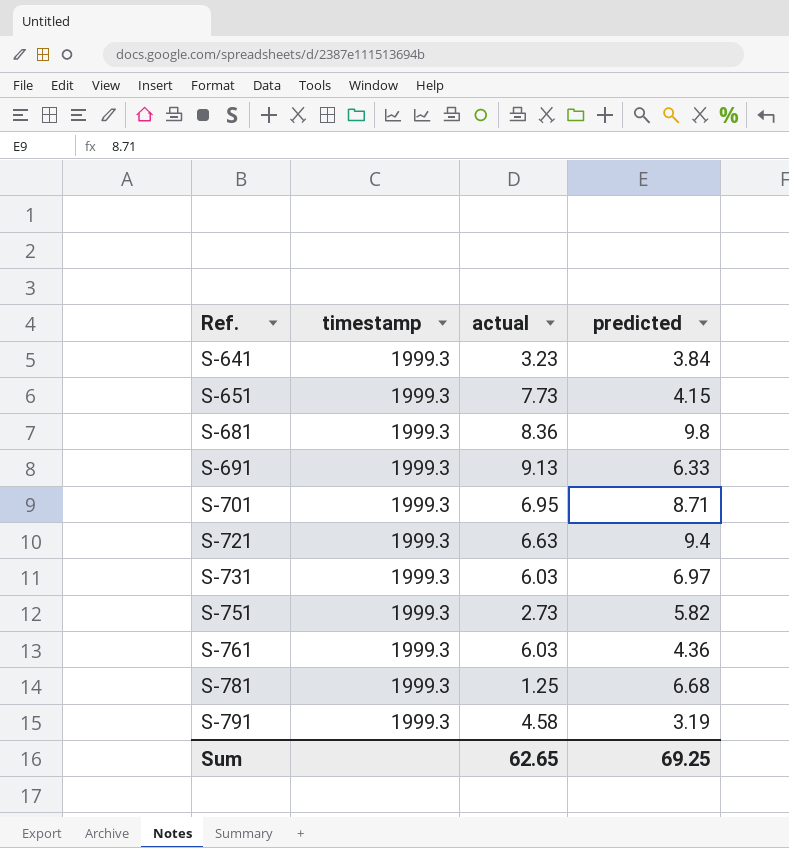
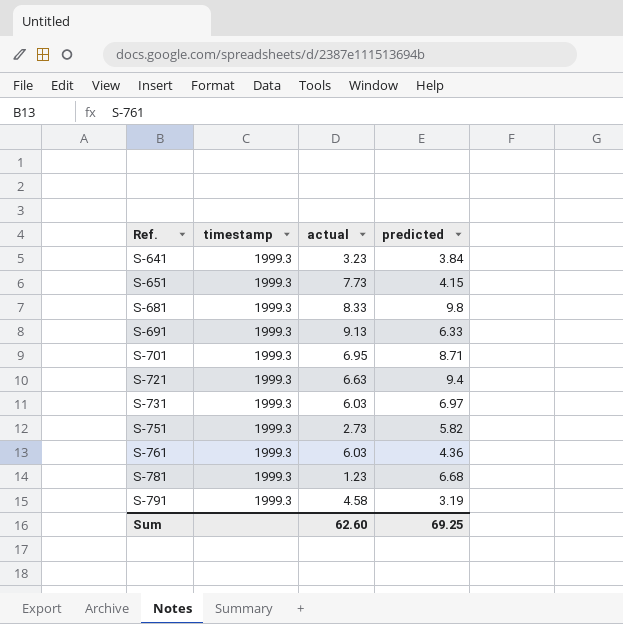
S-681 | actual: 8.36 -> 8.33
S-781 | actual: 1.25 -> 1.23
Sum | actual: 62.65 -> 62.60

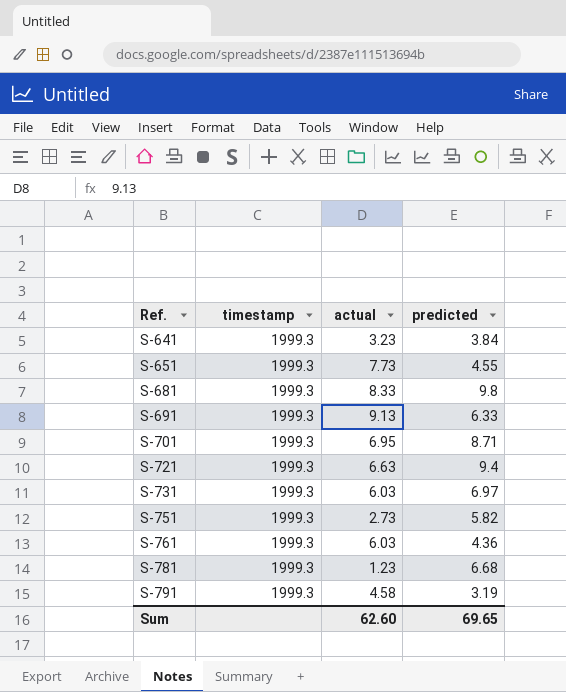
S-651 | predicted: 4.15 -> 4.55
Sum | predicted: 69.25 -> 69.65

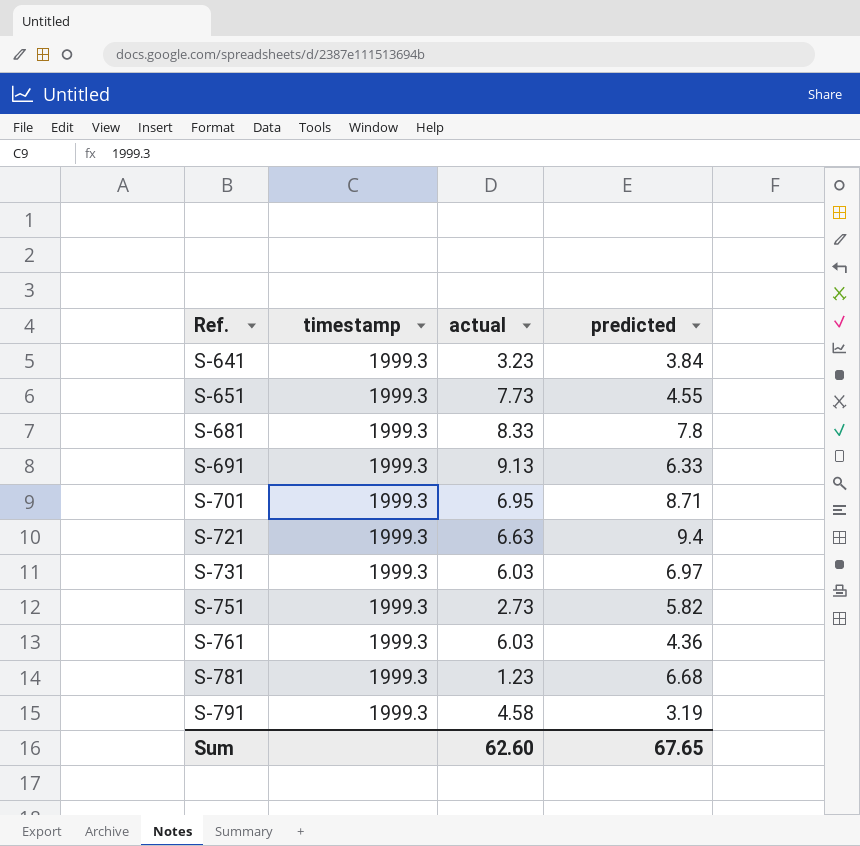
S-681 | predicted: 9.8 -> 7.8
Sum | predicted: 69.65 -> 67.65

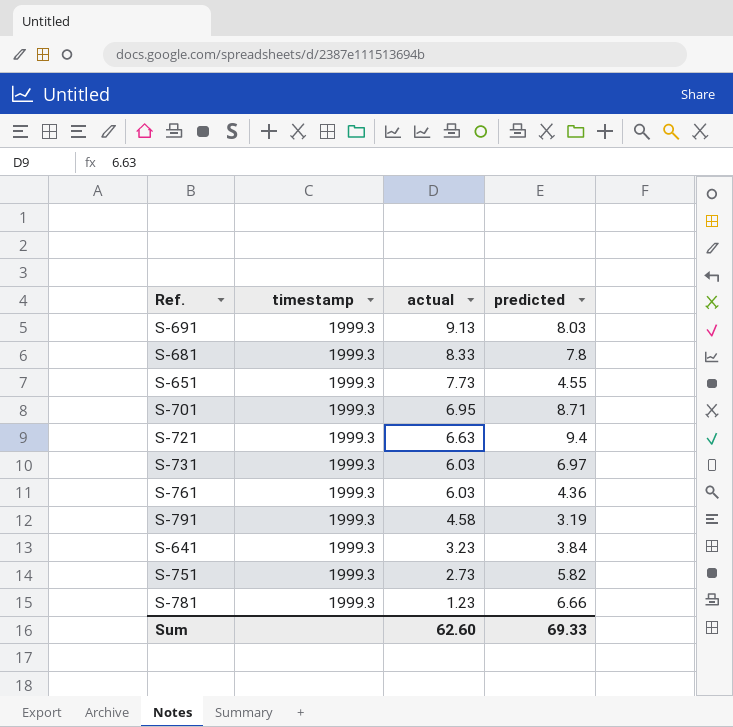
row order: Ref. ascending -> actual descending
S-691 | predicted: 6.33 -> 8.03
S-781 | predicted: 6.68 -> 6.66
Sum | predicted: 67.65 -> 69.33

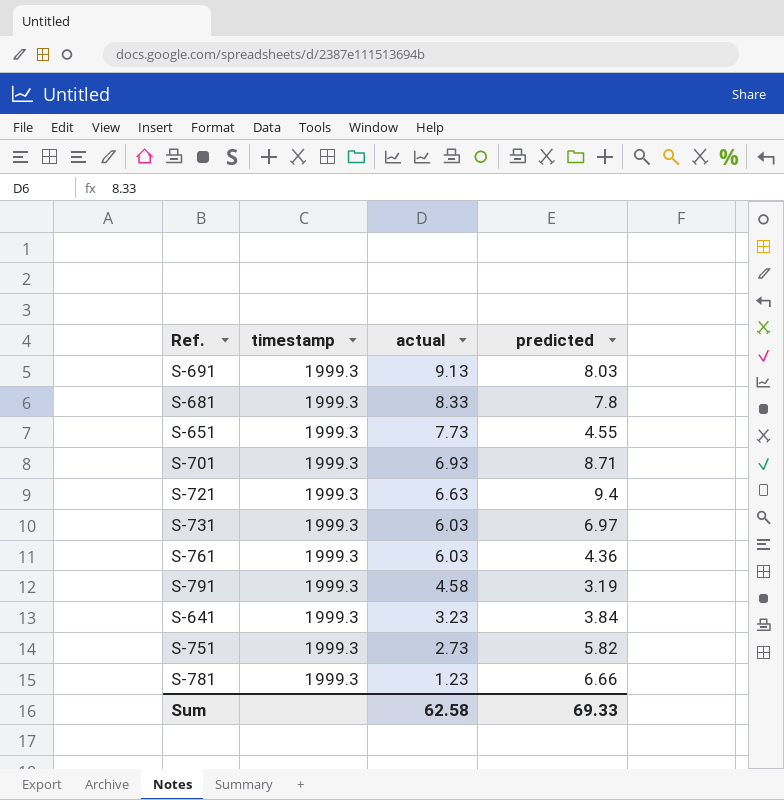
S-701 | actual: 6.95 -> 6.93
Sum | actual: 62.60 -> 62.58

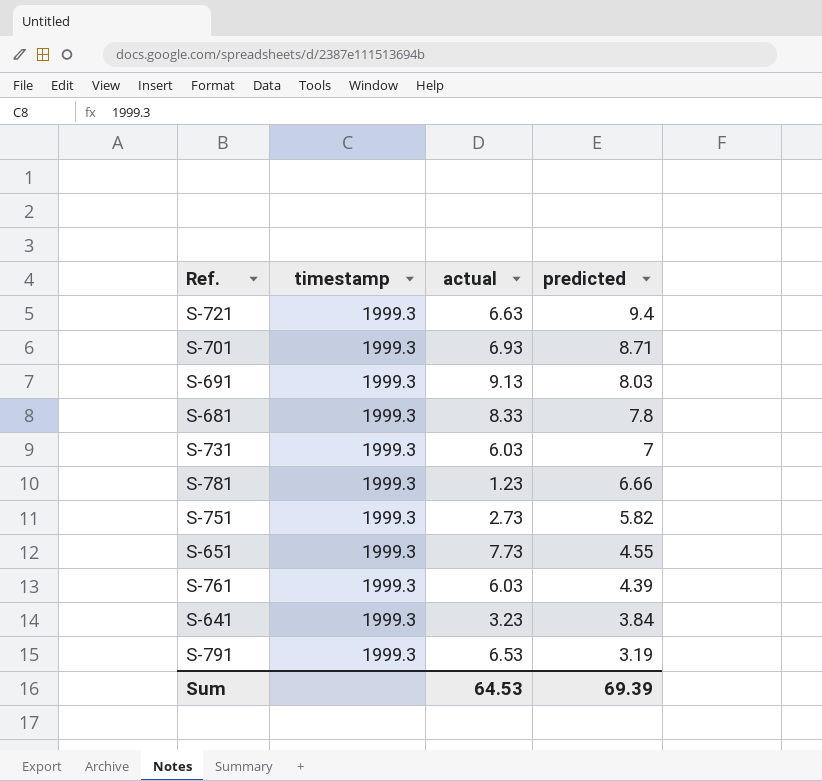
row order: actual descending -> predicted descending
S-731 | predicted: 6.97 -> 7
S-761 | predicted: 4.36 -> 4.39
S-791 | actual: 4.58 -> 6.53
Sum | actual: 62.58 -> 64.53
Sum | predicted: 69.33 -> 69.39

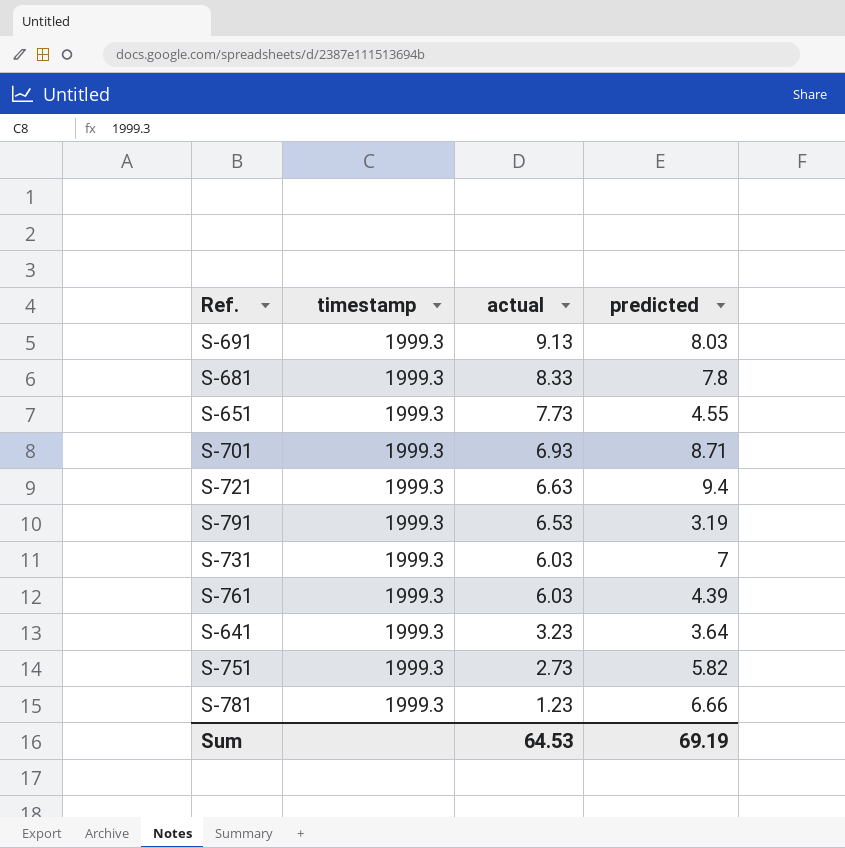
row order: predicted descending -> actual descending
S-641 | predicted: 3.84 -> 3.64
Sum | predicted: 69.39 -> 69.19

